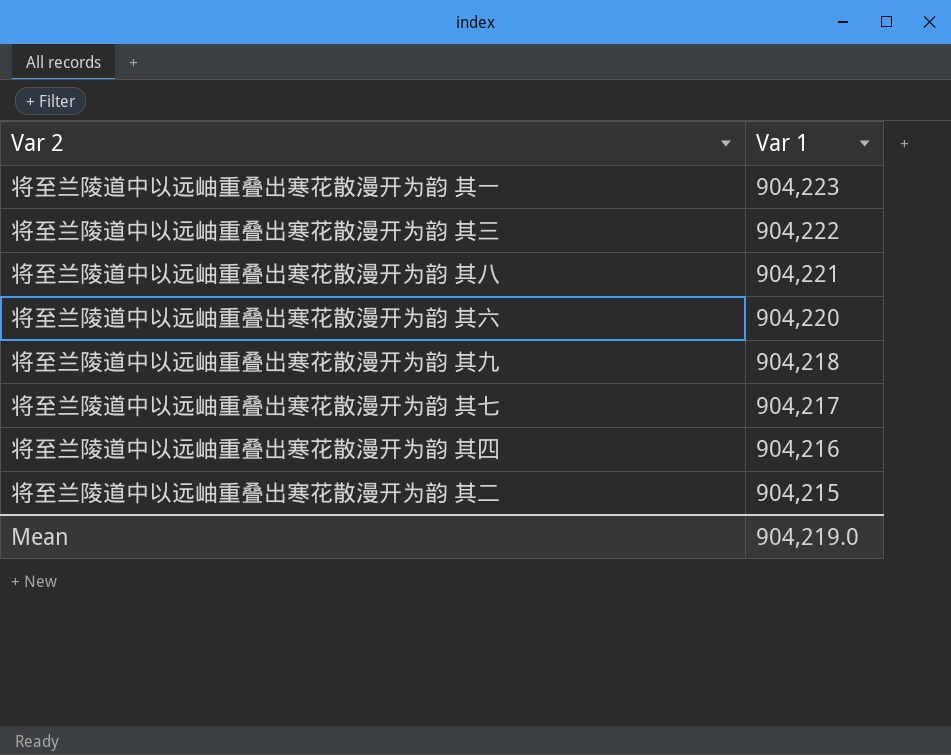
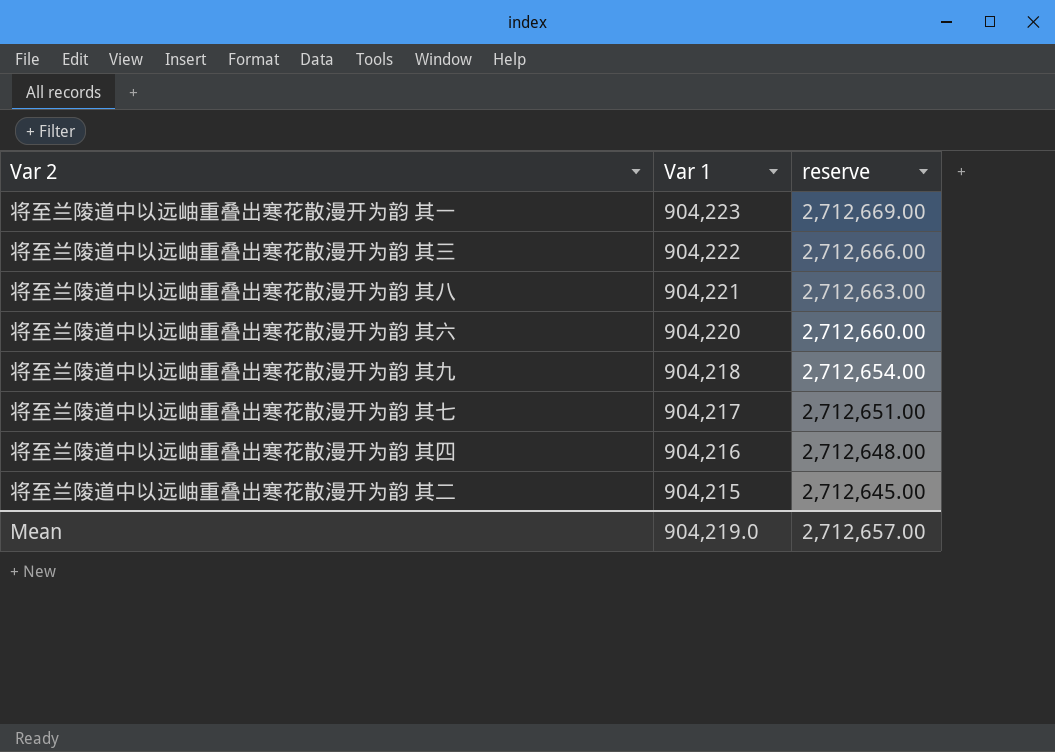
column reserve | formula: none -> [Var 1] * 3

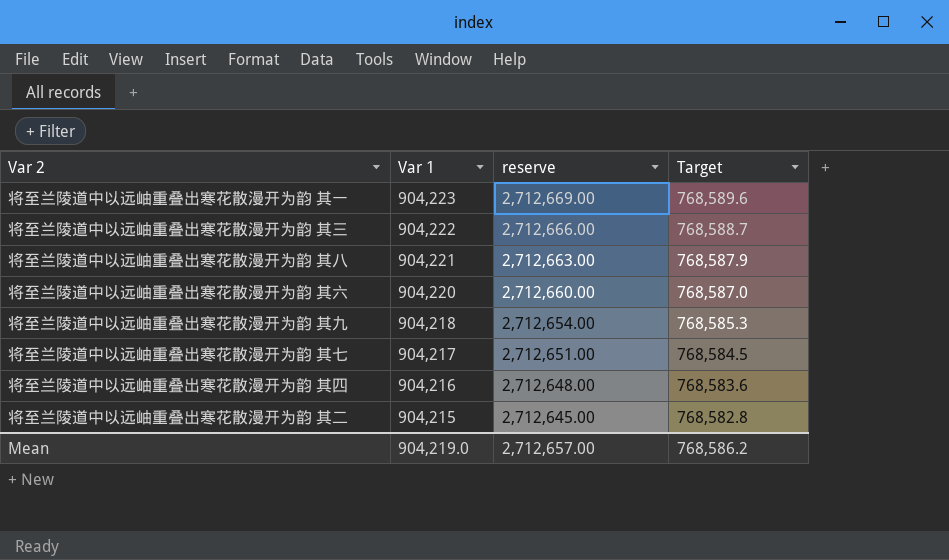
column Target | formula: none -> [Var 1] * 0.85

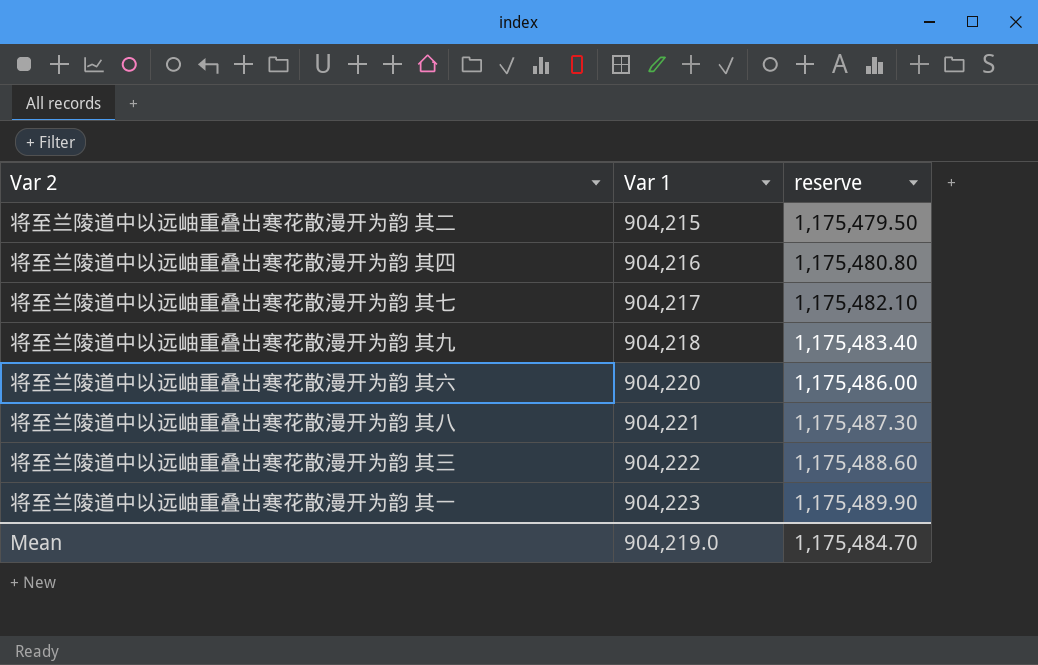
row order: Var 1 descending -> Var 1 ascending
column Target | formula: [Var 1] * 0.85 -> none
column reserve | formula: [Var 1] * 3 -> [Var 1] * 1.3
Mean | reserve: 2,712,657.00 -> 1,175,484.70

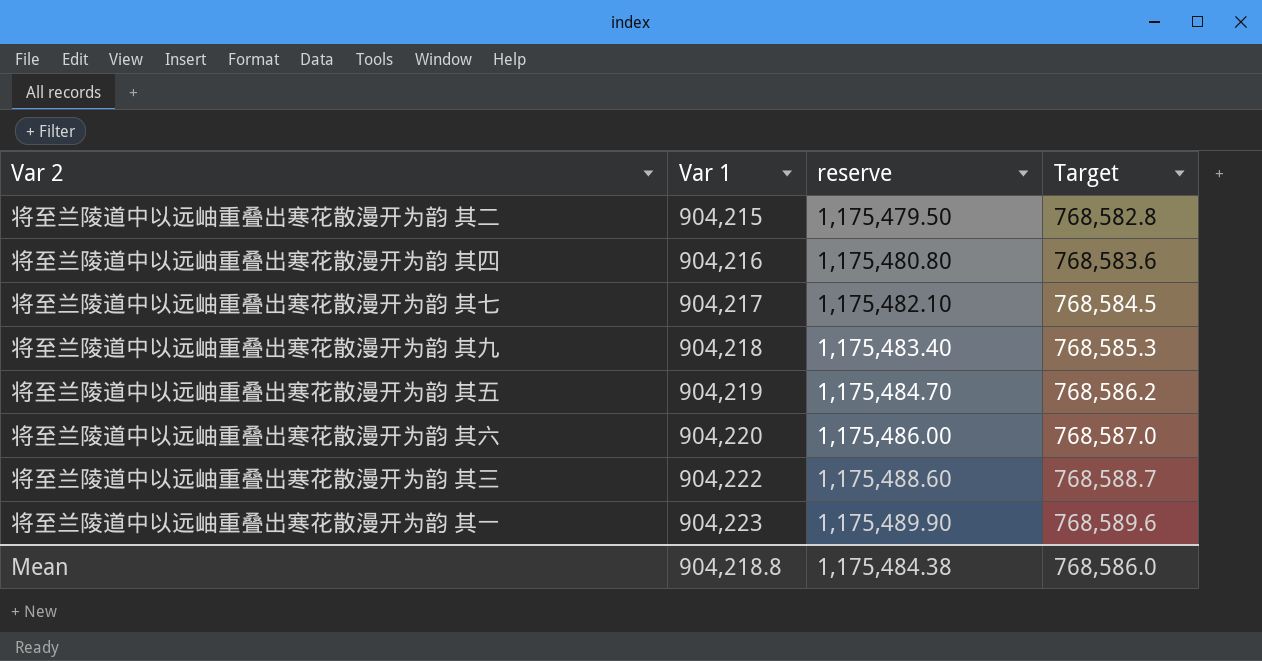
column Target | formula: none -> [Var 1] * 0.85
row 将至兰陵道中以远岫重叠出寒花散漫开为韵 其八: 904,221 | 1,175,487.30 -> none
row 将至兰陵道中以远岫重叠出寒花散漫开为韵 其五: none -> 904,219 | 1,175,484.70 | 768,586.2
Mean | Var 1: 904,219.0 -> 904,218.8
Mean | reserve: 1,175,484.70 -> 1,175,484.38

